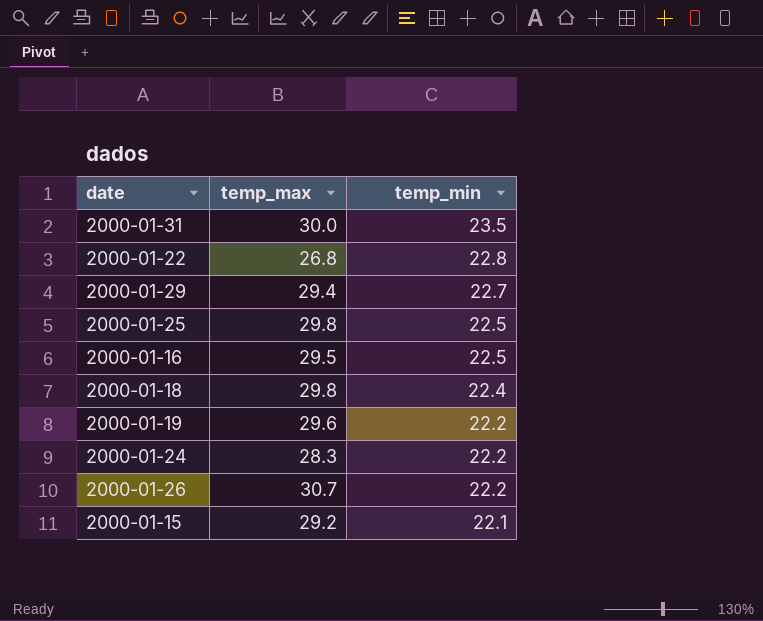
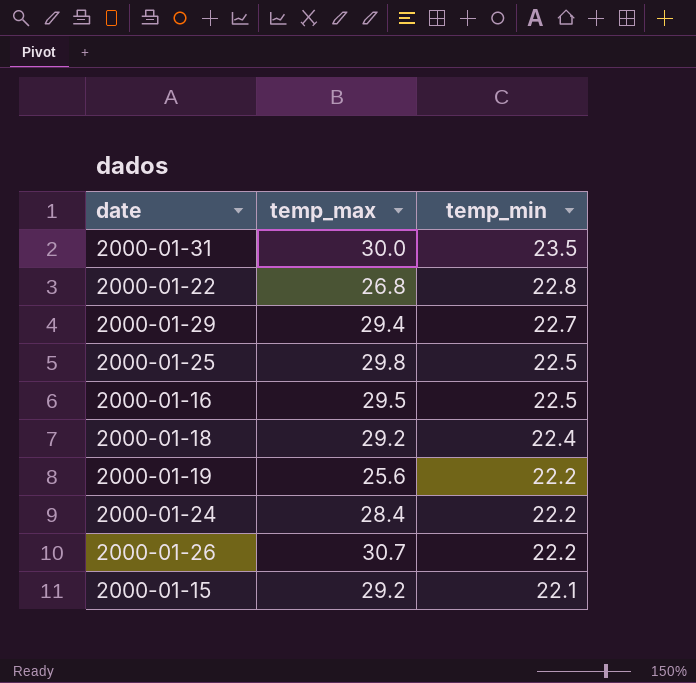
2000-01-18 | temp_max: 29.8 -> 29.2
2000-01-19 | temp_max: 29.6 -> 25.6
2000-01-24 | temp_max: 28.3 -> 28.4

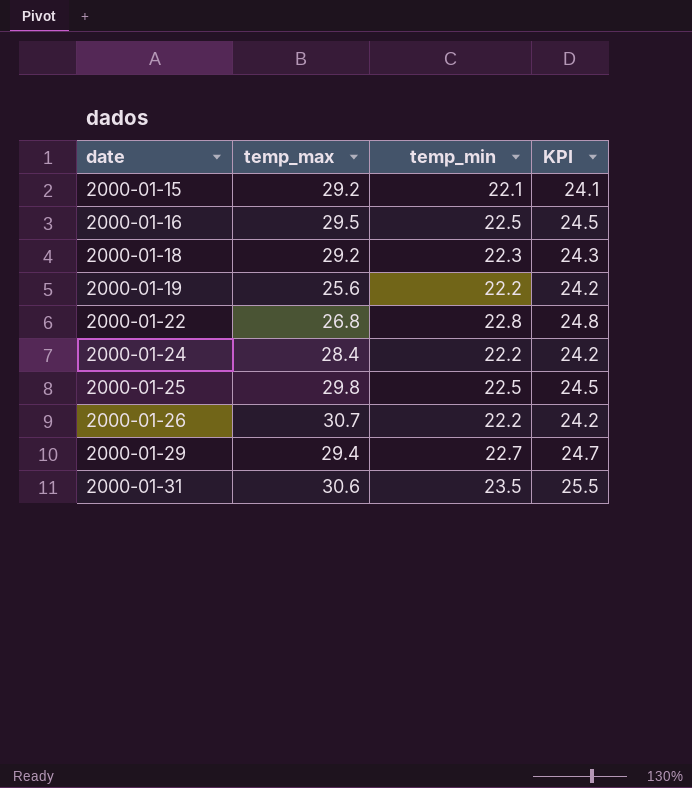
row order: temp_min descending -> date ascending
column KPI | formula: none -> [temp_min] + 2
2000-01-18 | temp_min: 22.4 -> 22.3
2000-01-31 | temp_max: 30.0 -> 30.6

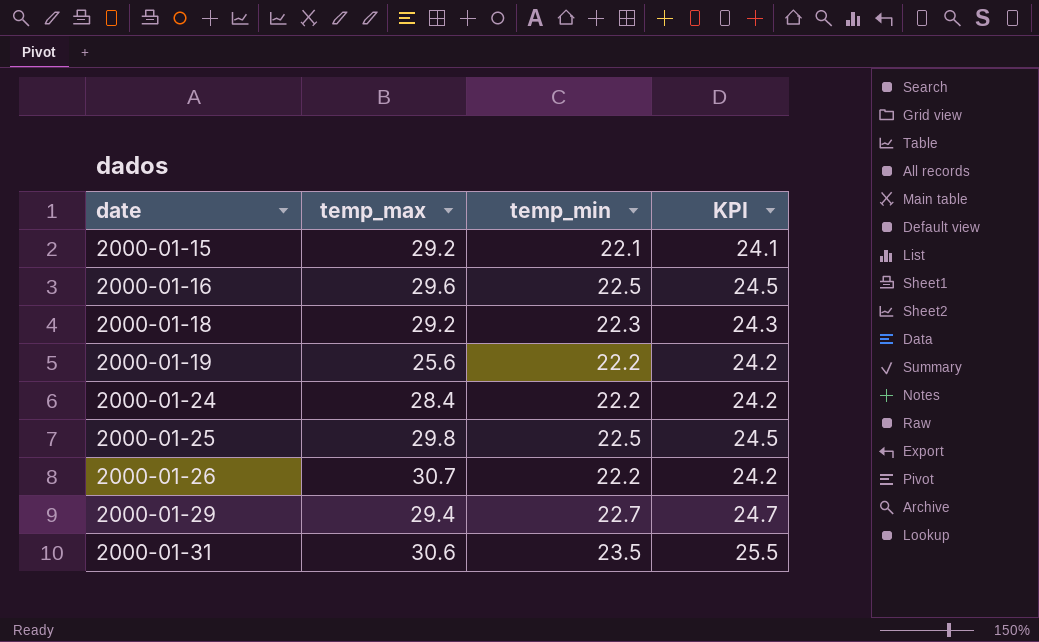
row 2000-01-22: 26.8 | 22.8 | 24.8 -> none
2000-01-16 | temp_max: 29.5 -> 29.6

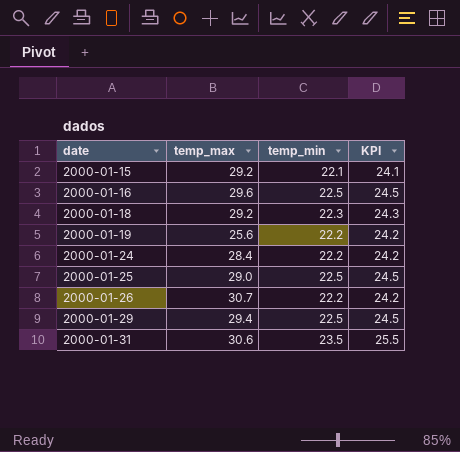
2000-01-25 | temp_max: 29.8 -> 29.0
2000-01-29 | temp_min: 22.7 -> 22.5
2000-01-29 | KPI: 24.7 -> 24.5

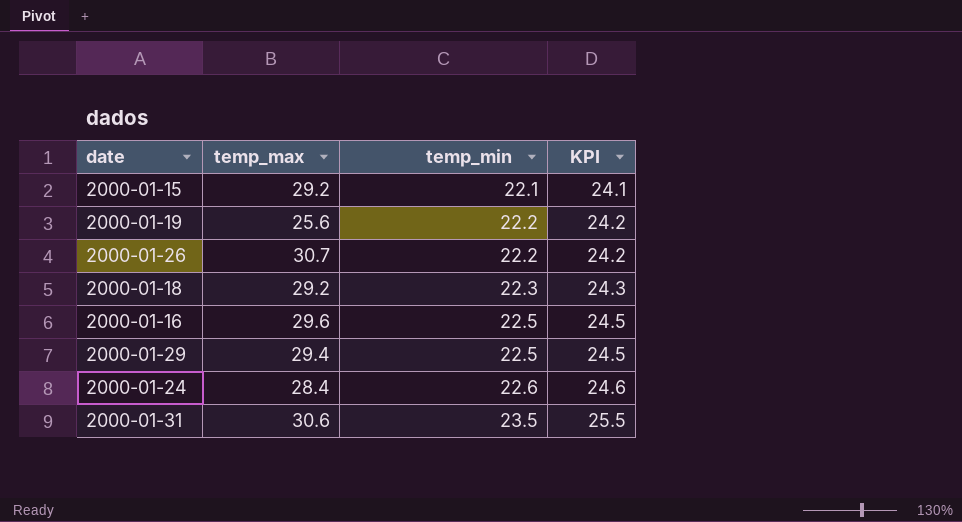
row order: date ascending -> temp_min ascending
row 2000-01-25: 29.0 | 22.5 | 24.5 -> none
2000-01-24 | temp_min: 22.2 -> 22.6
2000-01-24 | KPI: 24.2 -> 24.6

